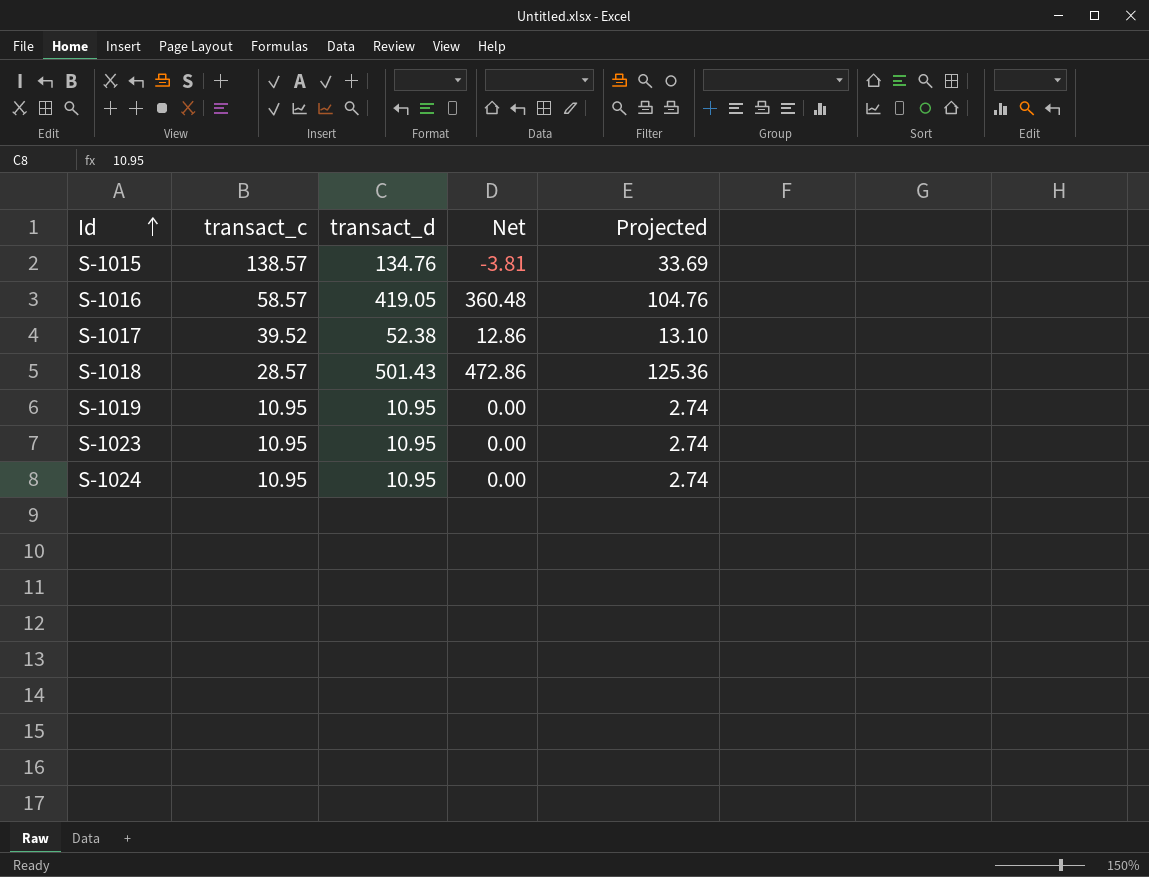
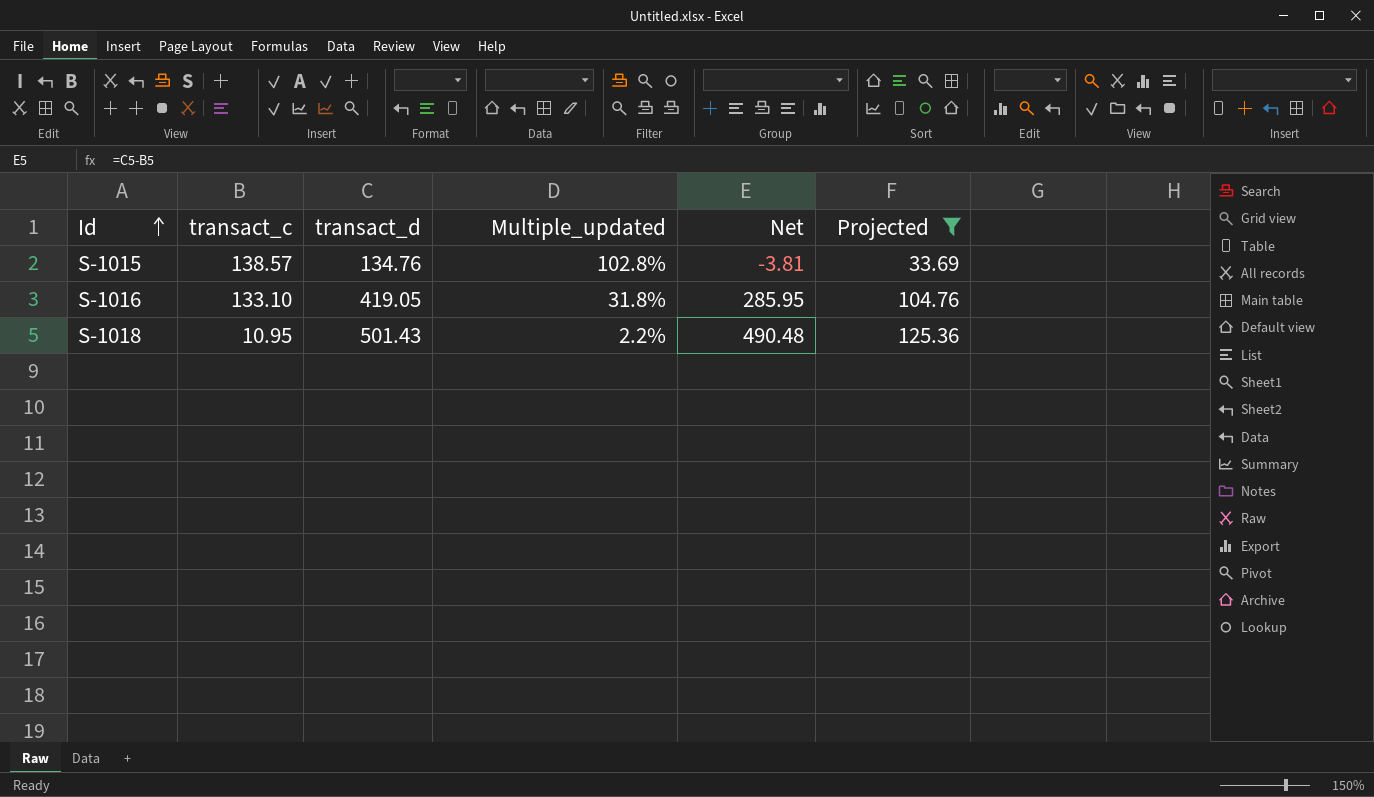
filter: none -> Projected >= 33.69
column Multiple_updated | formula: none -> [transact_c] / [transact_d]
S-1016 | transact_c: 58.57 -> 133.10
S-1016 | Net: 360.48 -> 285.95
S-1018 | transact_c: 28.57 -> 10.95
S-1018 | Net: 472.86 -> 490.48

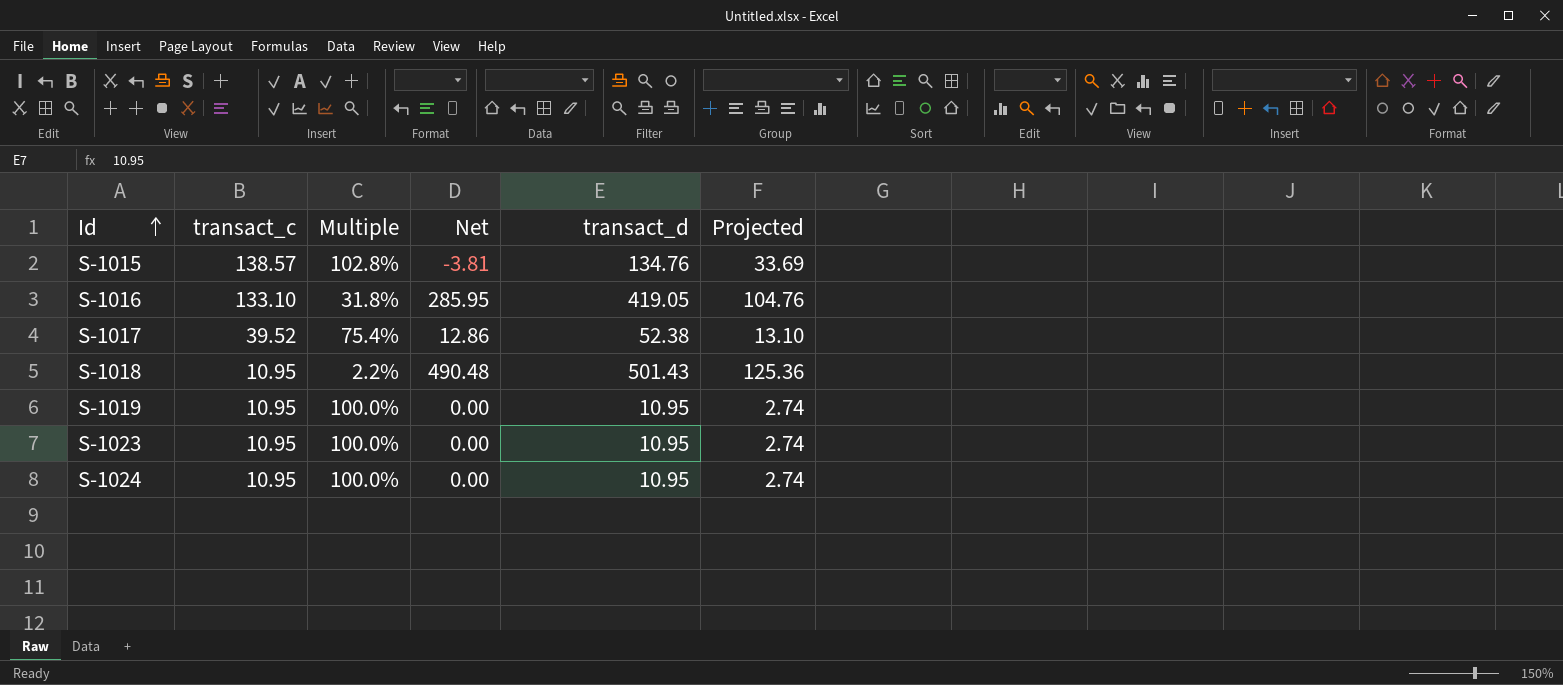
filter: Projected >= 33.69 -> none
column name: Multiple_updated -> Multiple
column transact_d | position: 3 -> 5

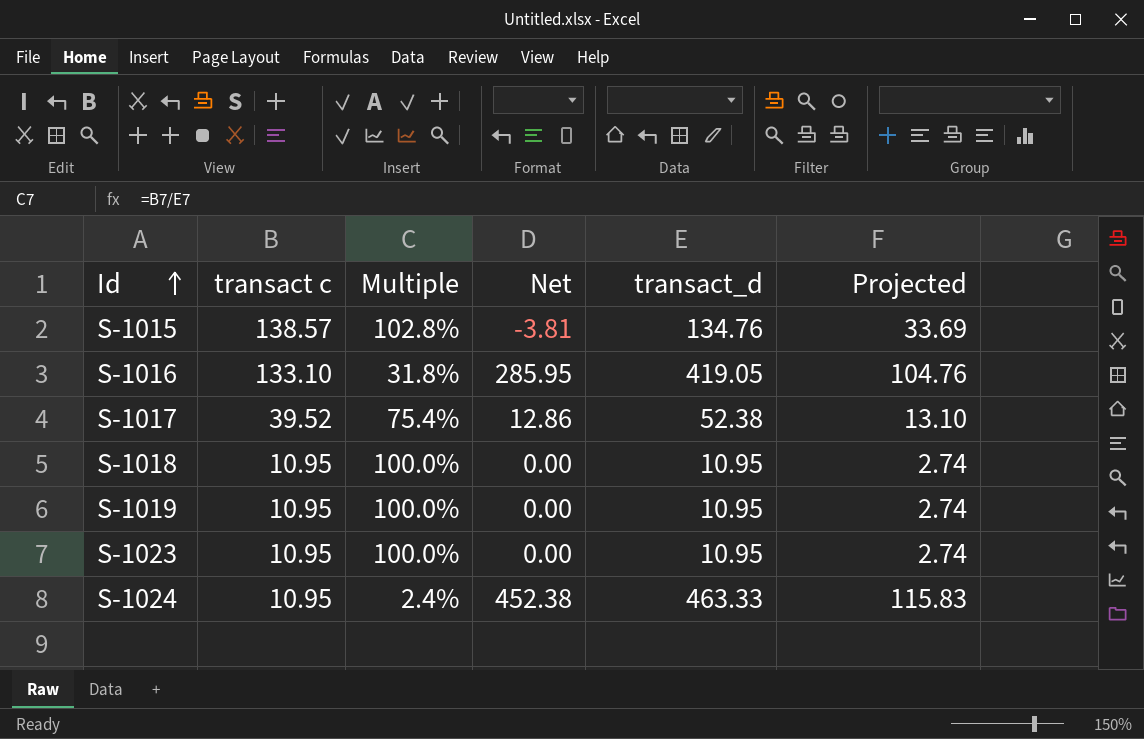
column name: transact_c -> transact c
S-1018 | Multiple: 2.2% -> 100.0%
S-1018 | Net: 490.48 -> 0.00
S-1018 | transact_d: 501.43 -> 10.95
S-1018 | Projected: 125.36 -> 2.74
S-1024 | Multiple: 100.0% -> 2.4%
S-1024 | Net: 0.00 -> 452.38
S-1024 | transact_d: 10.95 -> 463.33
S-1024 | Projected: 2.74 -> 115.83

